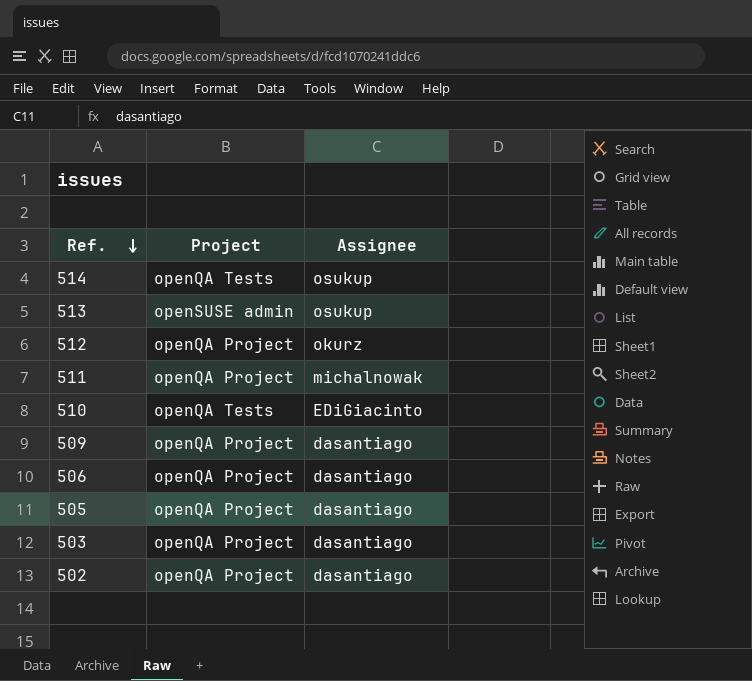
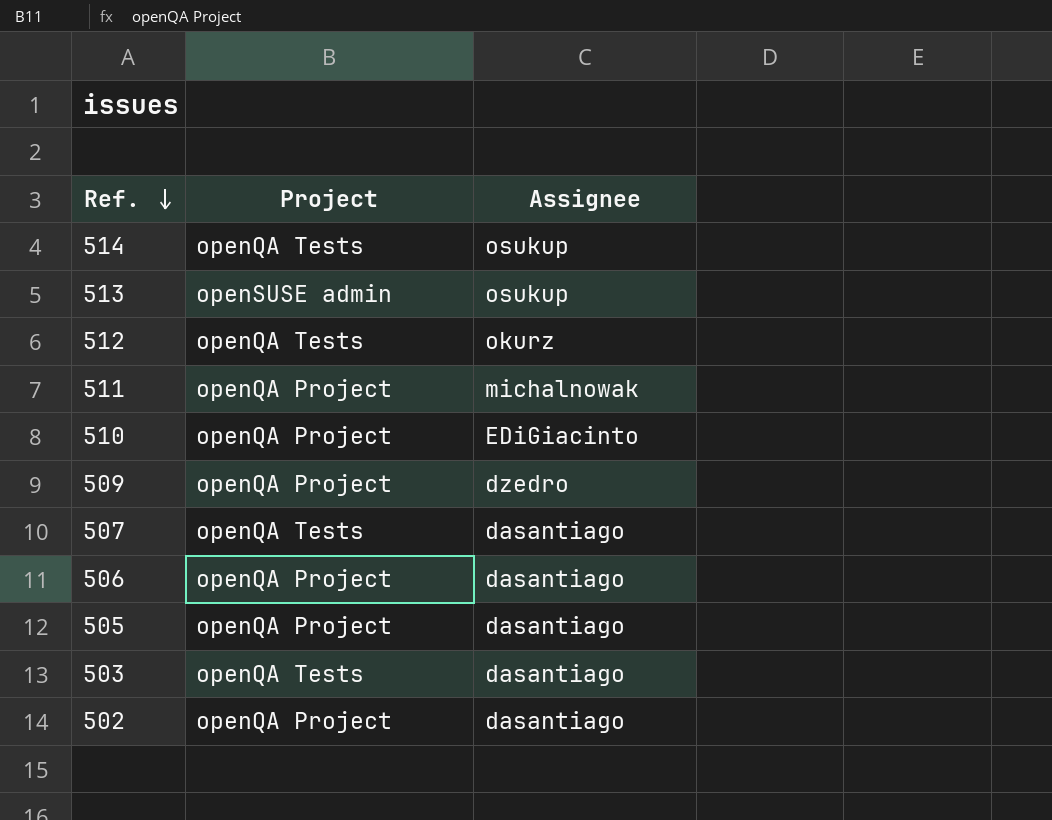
512 | Project: openQA Project -> openQA Tests
510 | Project: openQA Tests -> openQA Project
509 | Assignee: dasantiago -> dzedro
row 507: none -> openQA Tests | dasantiago
503 | Project: openQA Project -> openQA Tests

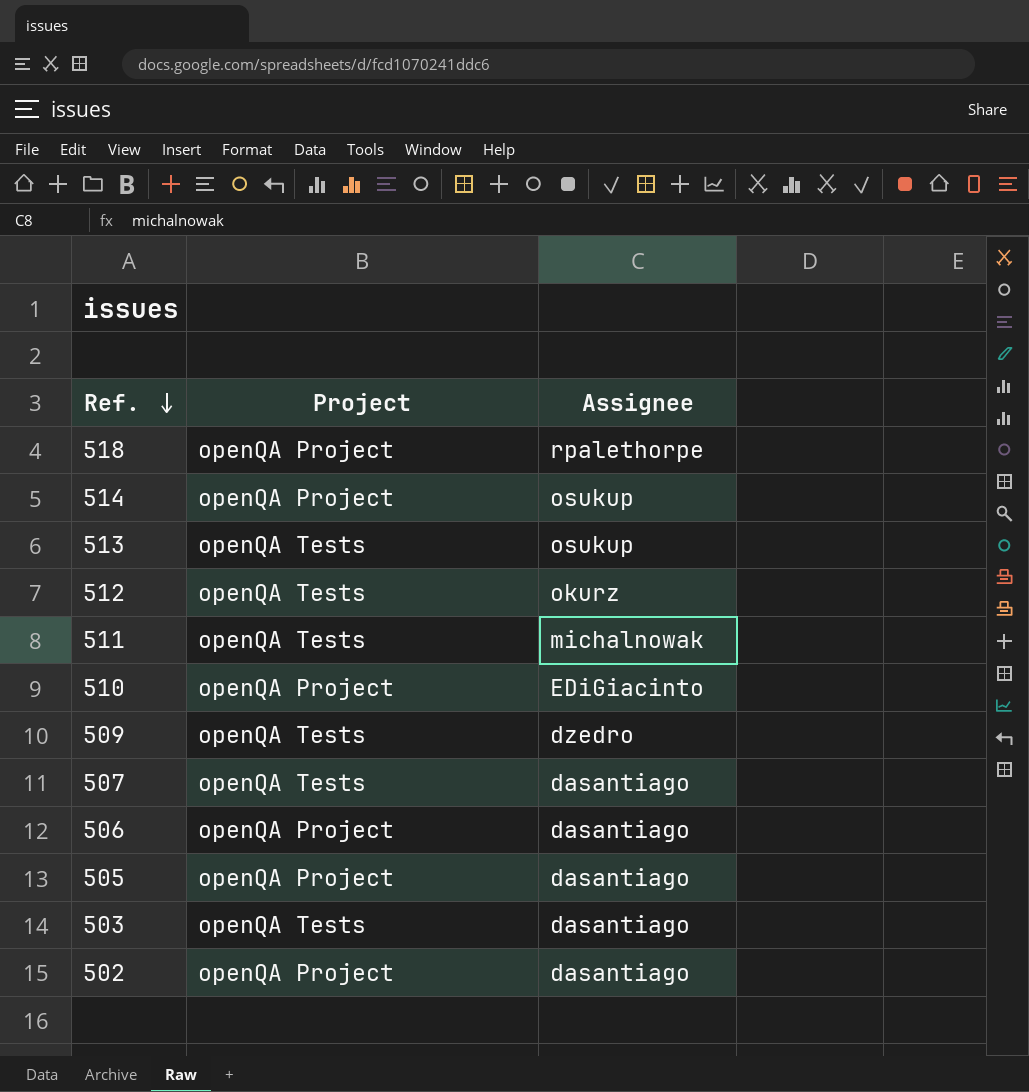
row 518: none -> openQA Project | rpalethorpe
514 | Project: openQA Tests -> openQA Project
513 | Project: openSUSE admin -> openQA Tests
511 | Project: openQA Project -> openQA Tests
509 | Project: openQA Project -> openQA Tests

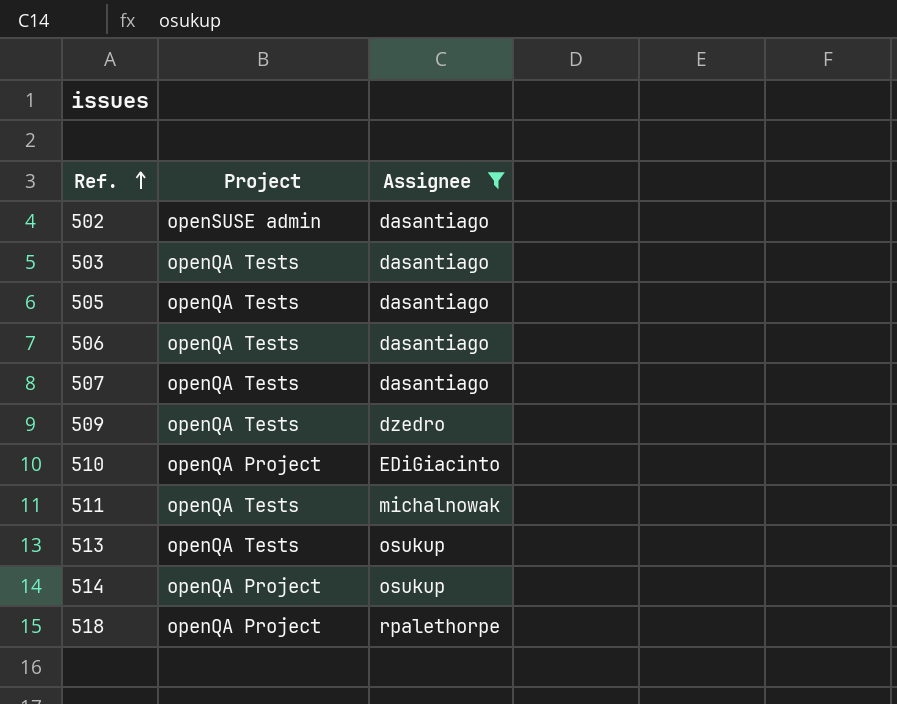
filter: none -> Assignee != okurz
row order: Ref. descending -> Ref. ascending
502 | Project: openQA Project -> openSUSE admin
505 | Project: openQA Project -> openQA Tests
506 | Project: openQA Project -> openQA Tests

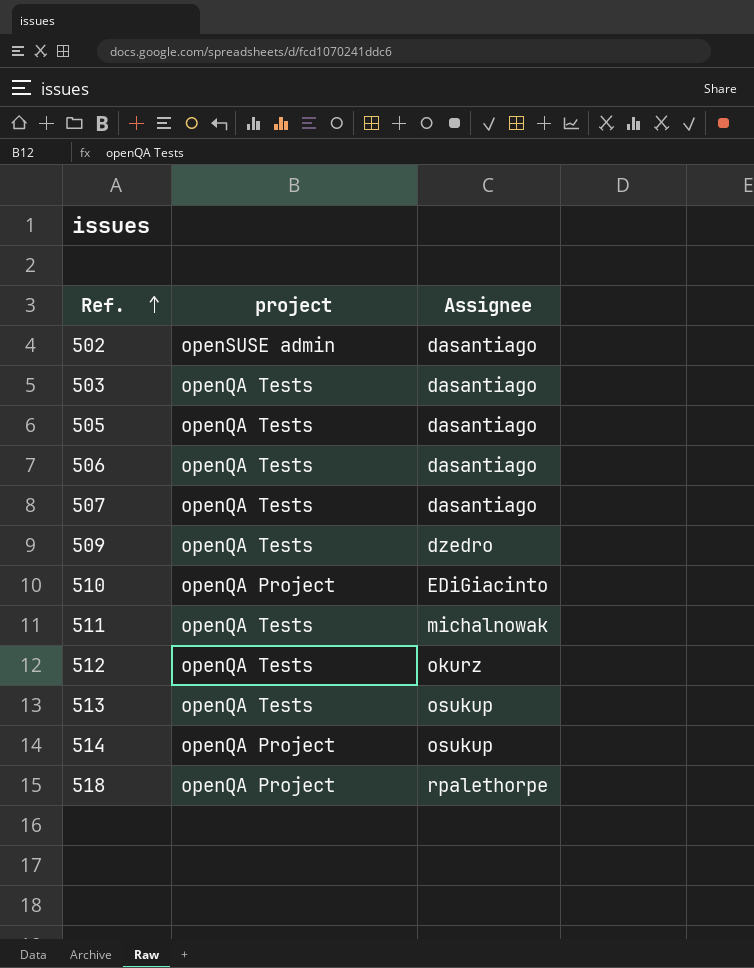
filter: Assignee != okurz -> none
column name: Project -> project

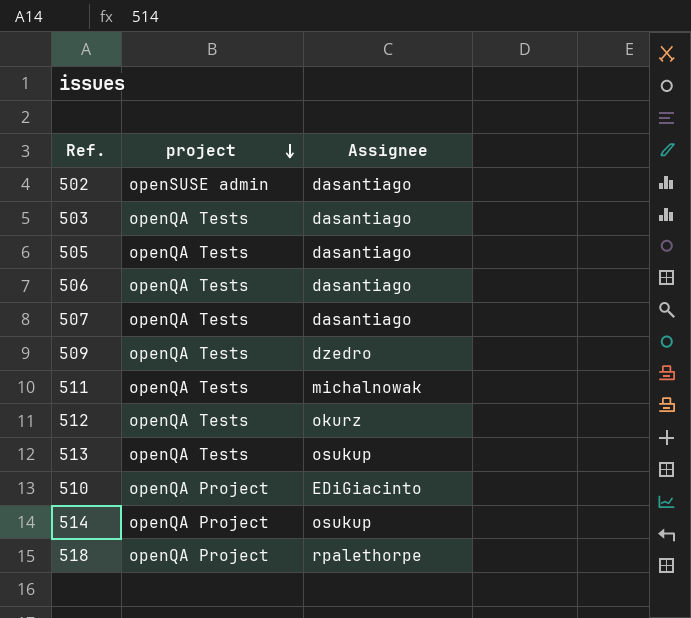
row order: Ref. ascending -> project descending

